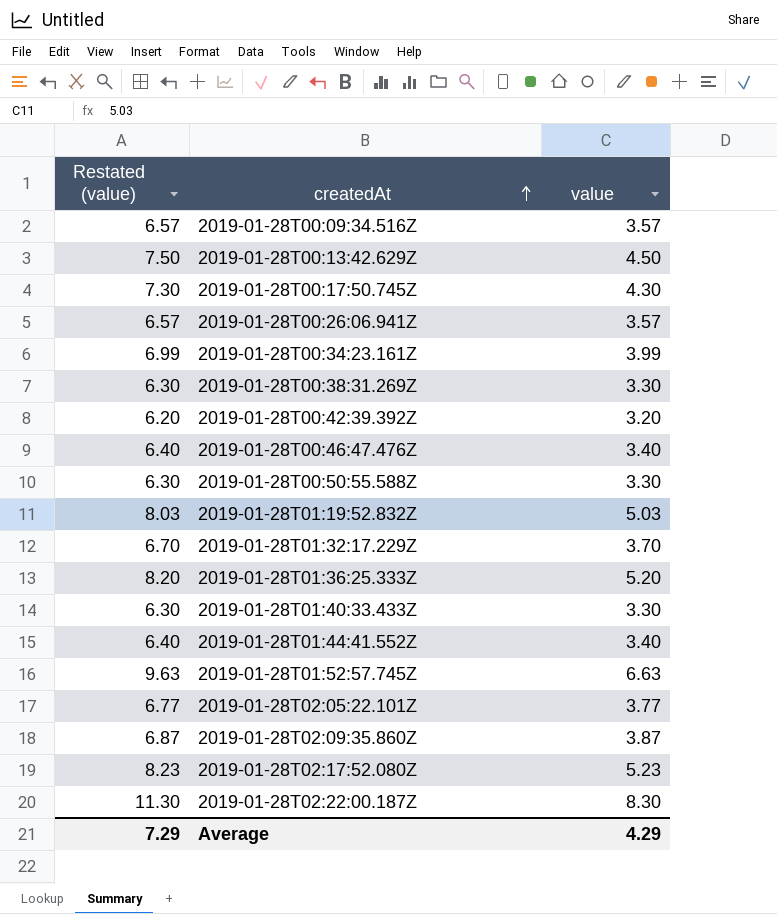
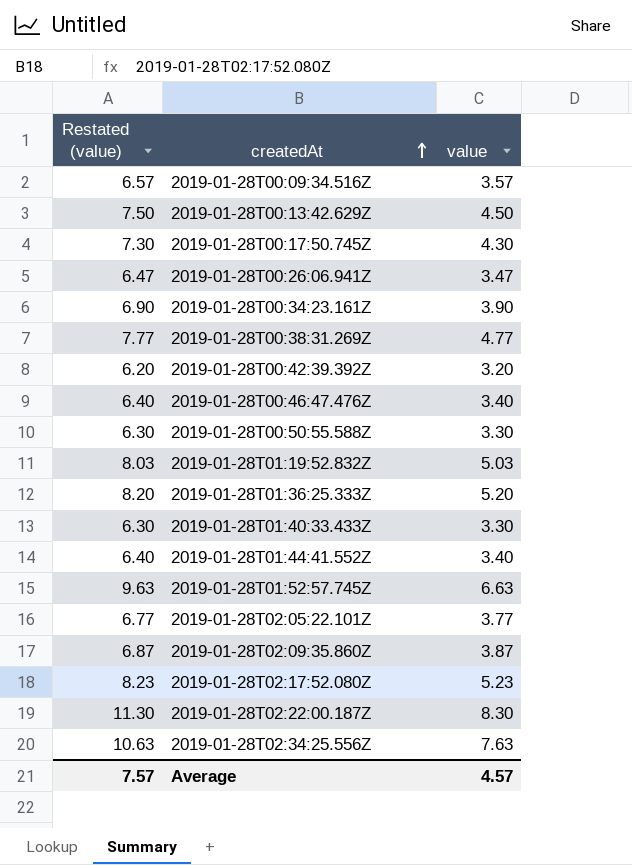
row 2019-01-28T01:32:17.229Z: 6.70 | 3.70 -> none
2019-01-28T00:26:06.941Z | Restated (value): 6.57 -> 6.47
2019-01-28T00:26:06.941Z | value: 3.57 -> 3.47
2019-01-28T00:34:23.161Z | Restated (value): 6.99 -> 6.90
2019-01-28T00:34:23.161Z | value: 3.99 -> 3.90
2019-01-28T00:38:31.269Z | Restated (value): 6.30 -> 7.77
2019-01-28T00:38:31.269Z | value: 3.30 -> 4.77
row 2019-01-28T02:34:25.556Z: none -> 10.63 | 7.63
Average | Restated (value): 7.29 -> 7.57
Average | value: 4.29 -> 4.57

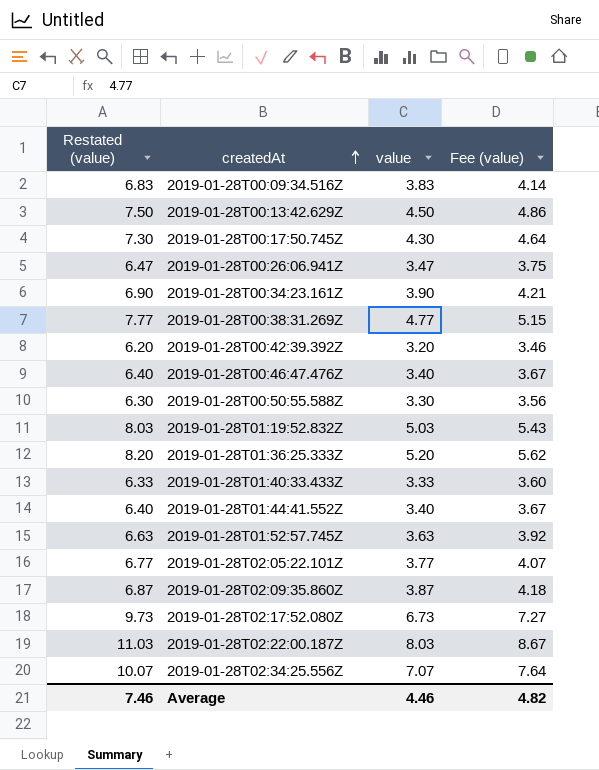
column Fee (value) | formula: none -> [value] * 1.08
2019-01-28T00:09:34.516Z | Restated (value): 6.57 -> 6.83
2019-01-28T00:09:34.516Z | value: 3.57 -> 3.83
2019-01-28T01:40:33.433Z | Restated (value): 6.30 -> 6.33
2019-01-28T01:40:33.433Z | value: 3.30 -> 3.33
2019-01-28T01:52:57.745Z | Restated (value): 9.63 -> 6.63
2019-01-28T01:52:57.745Z | value: 6.63 -> 3.63
2019-01-28T02:17:52.080Z | Restated (value): 8.23 -> 9.73
2019-01-28T02:17:52.080Z | value: 5.23 -> 6.73
2019-01-28T02:22:00.187Z | Restated (value): 11.30 -> 11.03
2019-01-28T02:22:00.187Z | value: 8.30 -> 8.03
2019-01-28T02:34:25.556Z | Restated (value): 10.63 -> 10.07
2019-01-28T02:34:25.556Z | value: 7.63 -> 7.07
Average | Restated (value): 7.57 -> 7.46
Average | value: 4.57 -> 4.46

